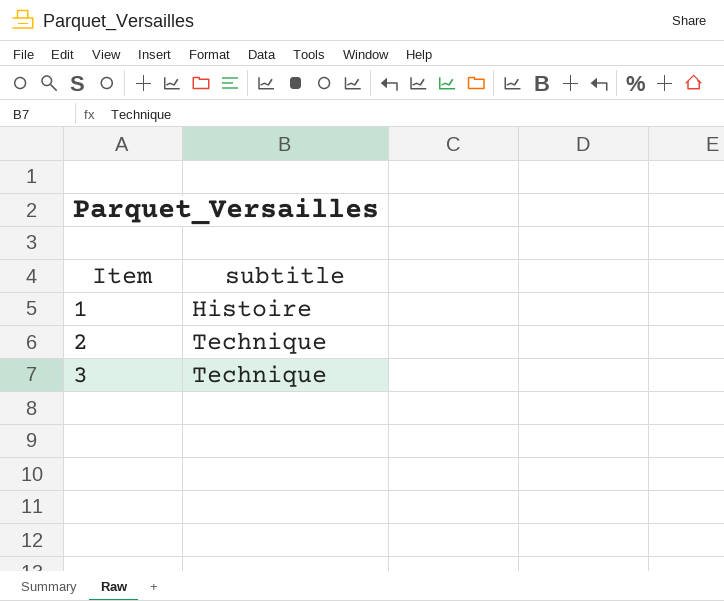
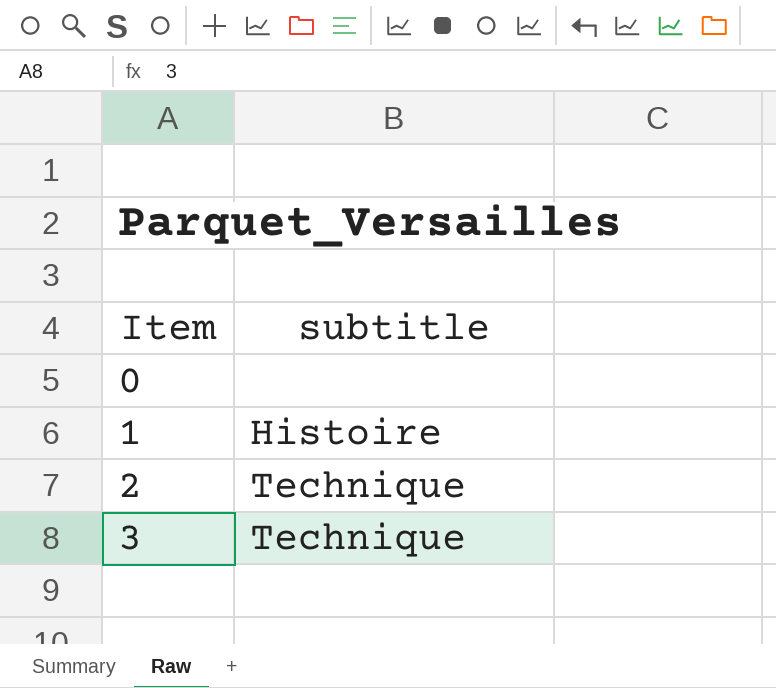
row 0: none -> none

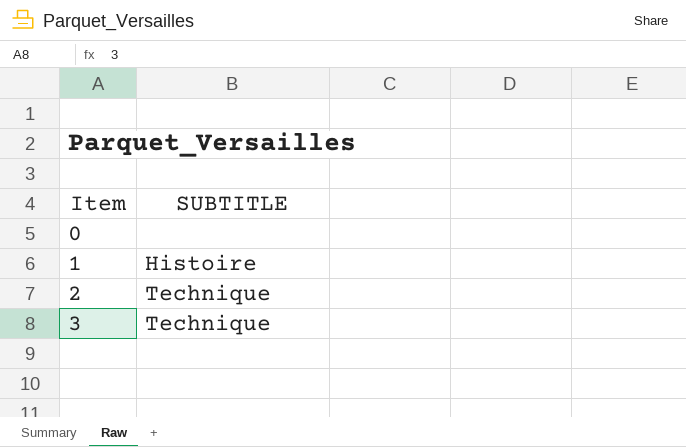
column name: subtitle -> SUBTITLE

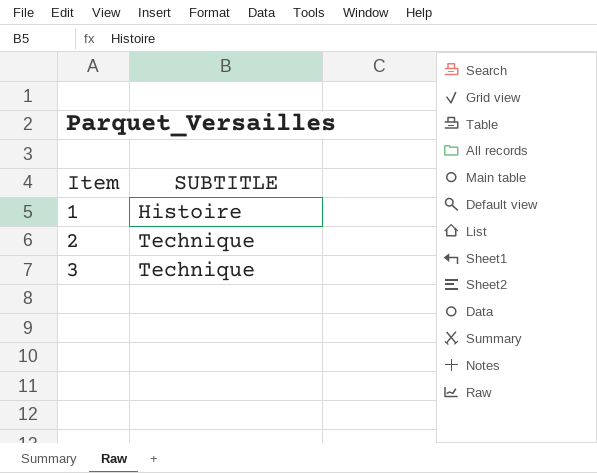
row 0: none -> none

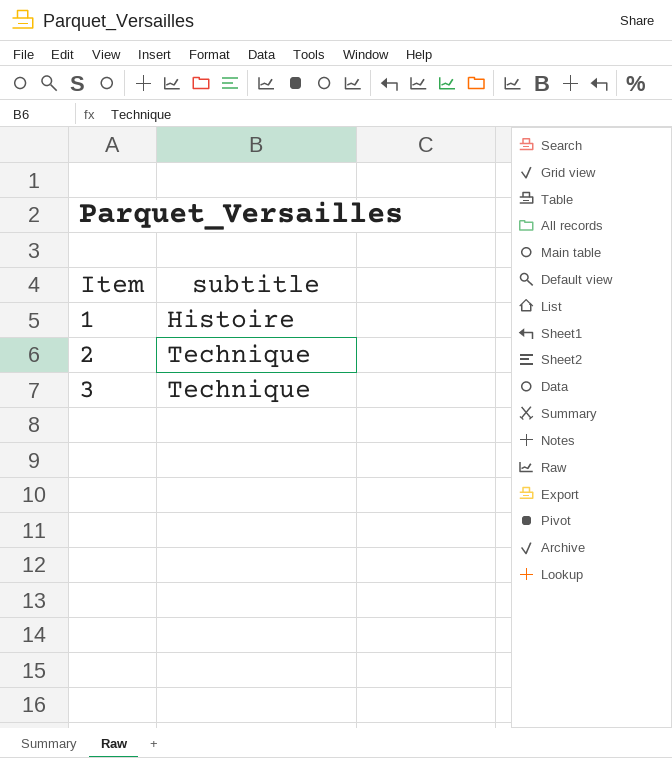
column name: SUBTITLE -> subtitle

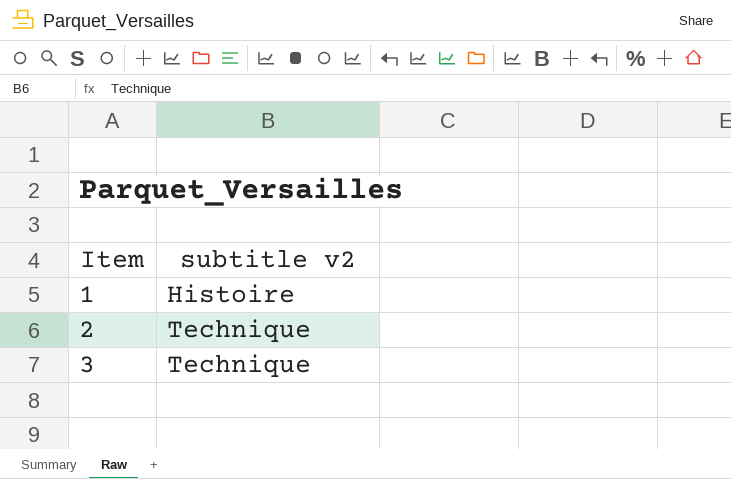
column name: subtitle -> subtitle v2

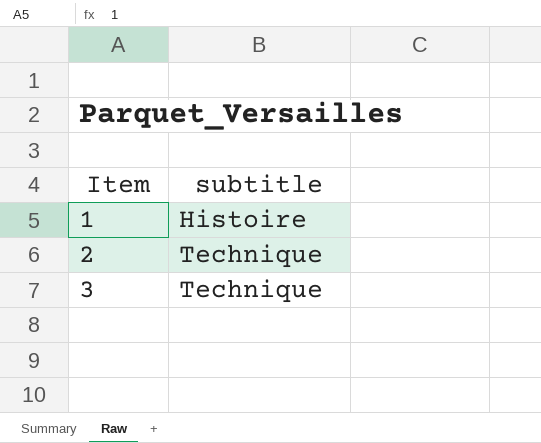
column name: subtitle v2 -> subtitle

